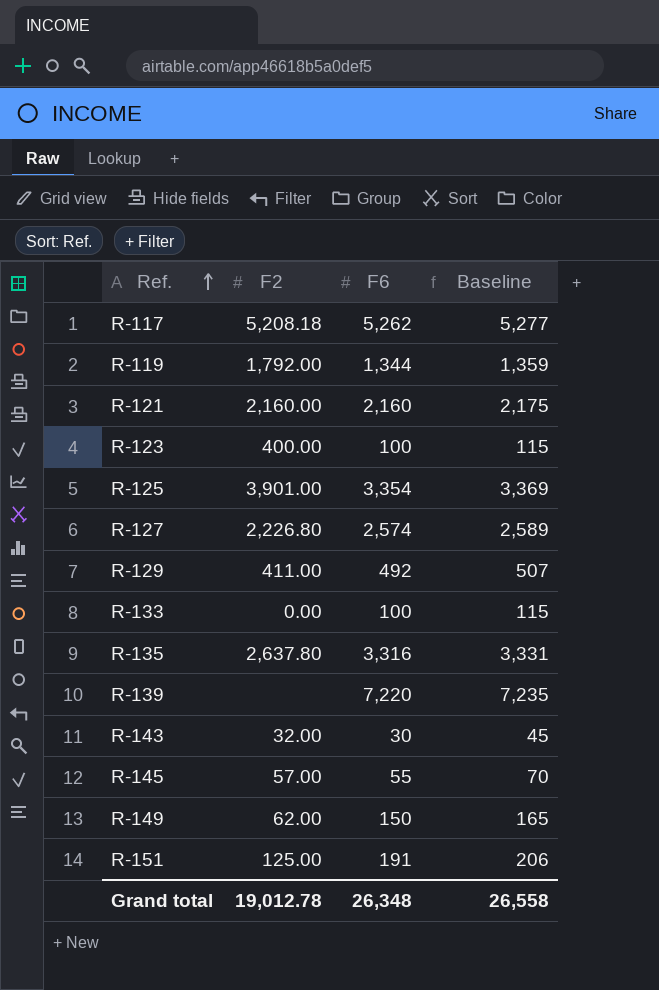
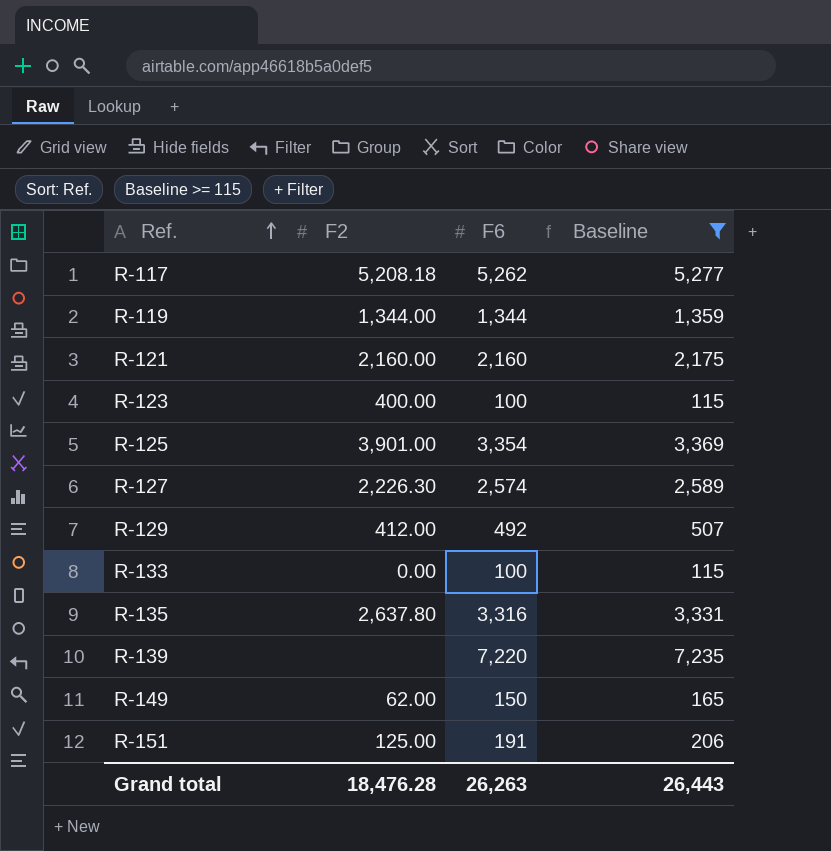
filter: none -> Baseline >= 115
R-119 | F2: 1,792.00 -> 1,344.00
R-127 | F2: 2,226.80 -> 2,226.30
R-129 | F2: 411.00 -> 412.00
Grand total | F2: 19,012.78 -> 18,476.28
Grand total | F6: 26,348 -> 26,263
Grand total | Baseline: 26,558 -> 26,443

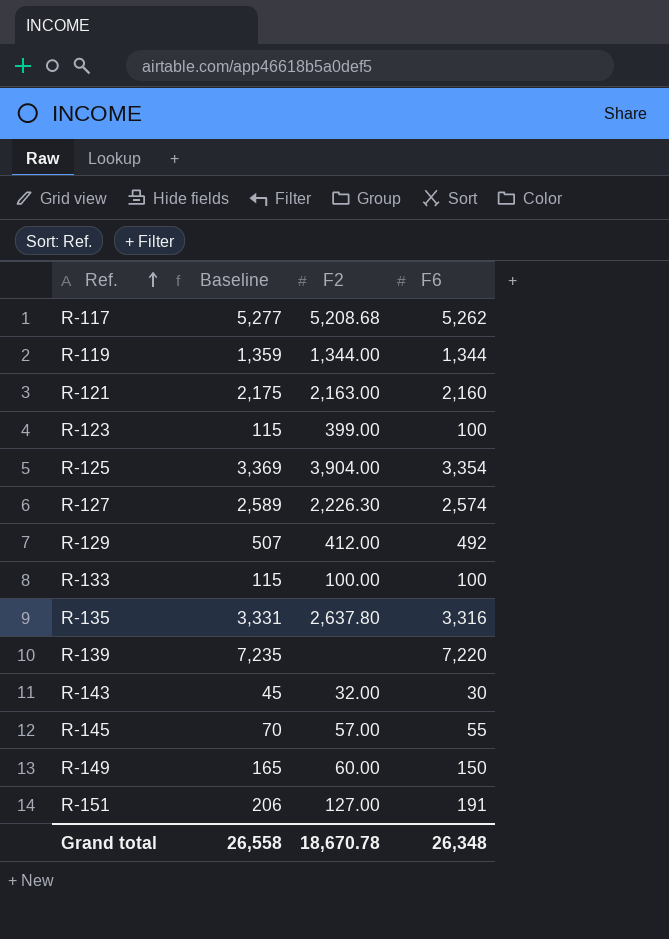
filter: Baseline >= 115 -> none
column Baseline | position: 4 -> 2
R-117 | F2: 5,208.18 -> 5,208.68
R-121 | F2: 2,160.00 -> 2,163.00
R-123 | F2: 400.00 -> 399.00
R-125 | F2: 3,901.00 -> 3,904.00
R-133 | F2: 0.00 -> 100.00
R-149 | F2: 62.00 -> 60.00
R-151 | F2: 125.00 -> 127.00
Grand total | Baseline: 26,443 -> 26,558
Grand total | F2: 18,476.28 -> 18,670.78
Grand total | F6: 26,263 -> 26,348

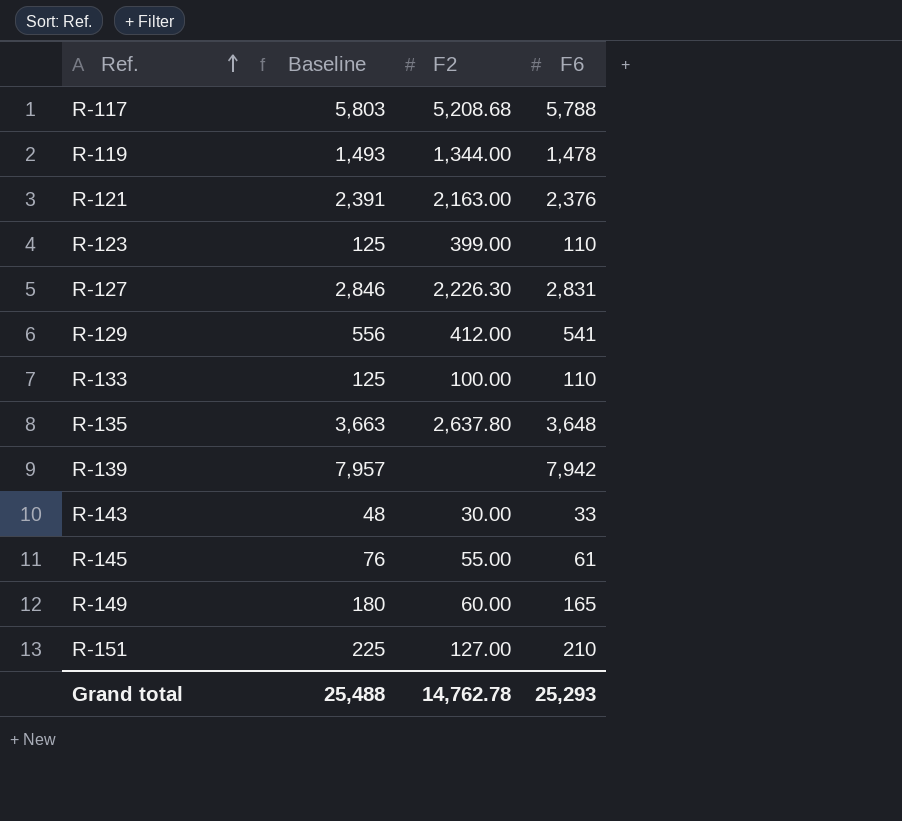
row R-125: 3,369 | 3,904.00 | 3,354 -> none
R-117 | Baseline: 5,277 -> 5,803
R-117 | F6: 5,262 -> 5,788
R-119 | Baseline: 1,359 -> 1,493
R-119 | F6: 1,344 -> 1,478
R-121 | Baseline: 2,175 -> 2,391
R-121 | F6: 2,160 -> 2,376
R-123 | Baseline: 115 -> 125
R-123 | F6: 100 -> 110
R-127 | Baseline: 2,589 -> 2,846
R-127 | F6: 2,574 -> 2,831
R-129 | Baseline: 507 -> 556
R-129 | F6: 492 -> 541
R-133 | Baseline: 115 -> 125
R-133 | F6: 100 -> 110
R-135 | Baseline: 3,331 -> 3,663
R-135 | F6: 3,316 -> 3,648
R-139 | Baseline: 7,235 -> 7,957
R-139 | F6: 7,220 -> 7,942
R-143 | Baseline: 45 -> 48
R-143 | F2: 32.00 -> 30.00
R-143 | F6: 30 -> 33
R-145 | Baseline: 70 -> 76
R-145 | F2: 57.00 -> 55.00
R-145 | F6: 55 -> 61
R-149 | Baseline: 165 -> 180
R-149 | F6: 150 -> 165
R-151 | Baseline: 206 -> 225
R-151 | F6: 191 -> 210
Grand total | Baseline: 26,558 -> 25,488
Grand total | F2: 18,670.78 -> 14,762.78
Grand total | F6: 26,348 -> 25,293

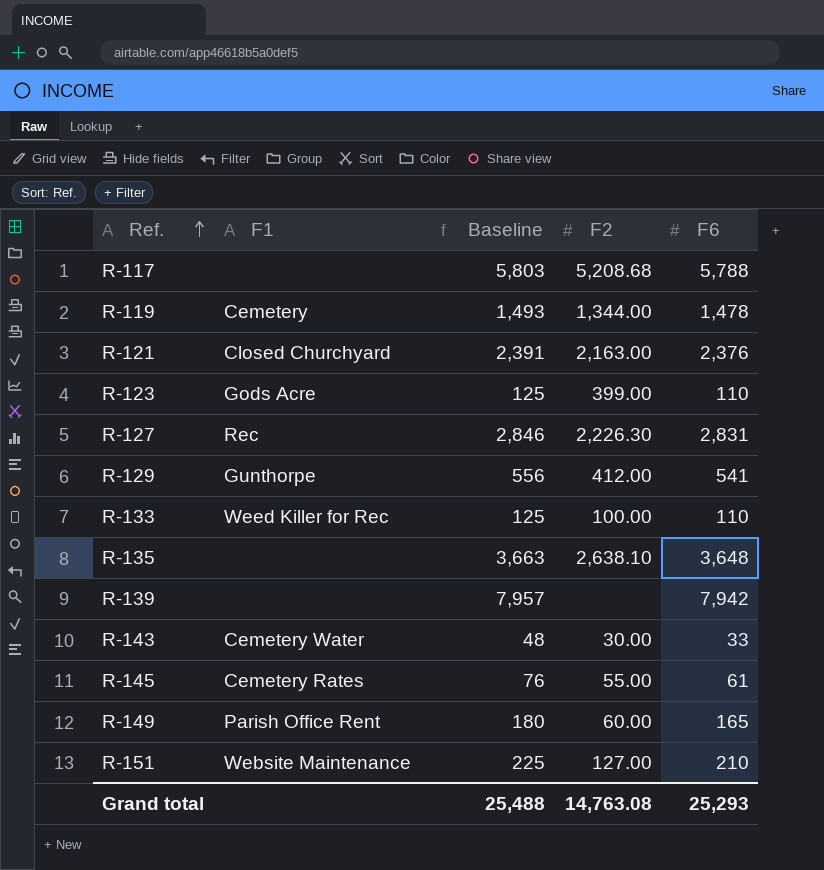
column F1 | position: none -> 2
R-135 | F2: 2,637.80 -> 2,638.10
Grand total | F2: 14,762.78 -> 14,763.08

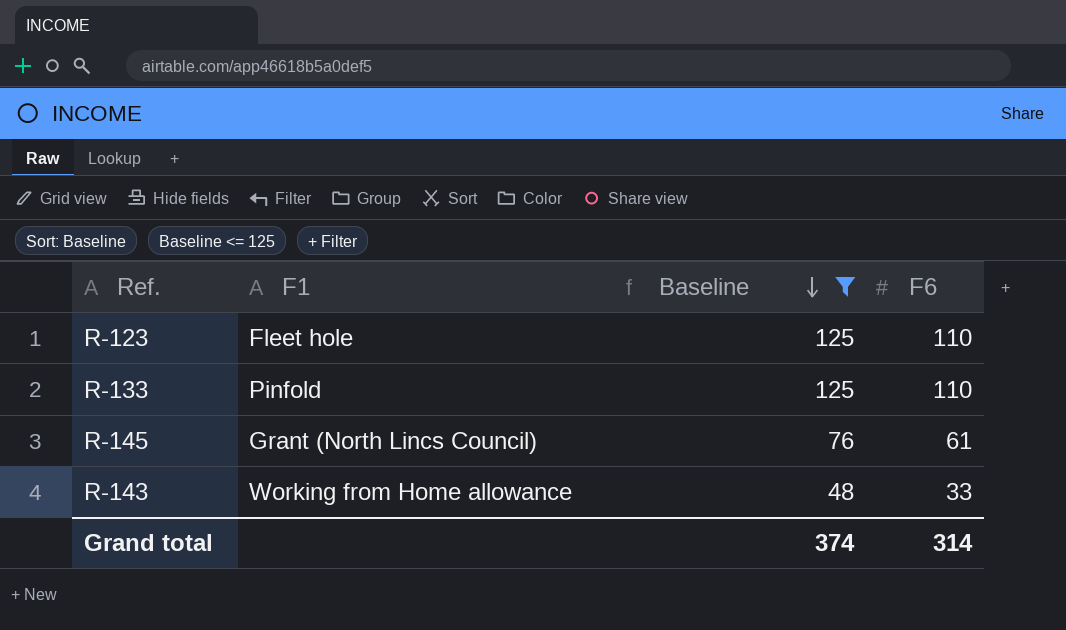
filter: none -> Baseline <= 125
row order: Ref. ascending -> Baseline descending
column F2 | position: 4 -> none
R-123 | F1: Gods Acre -> Fleet hole
R-133 | F1: Weed Killer for Rec -> Pinfold
R-145 | F1: Cemetery Rates -> Grant (North Lincs Council)
R-143 | F1: Cemetery Water -> Working from Home allowance
Grand total | Baseline: 25,488 -> 374
Grand total | F6: 25,293 -> 314

